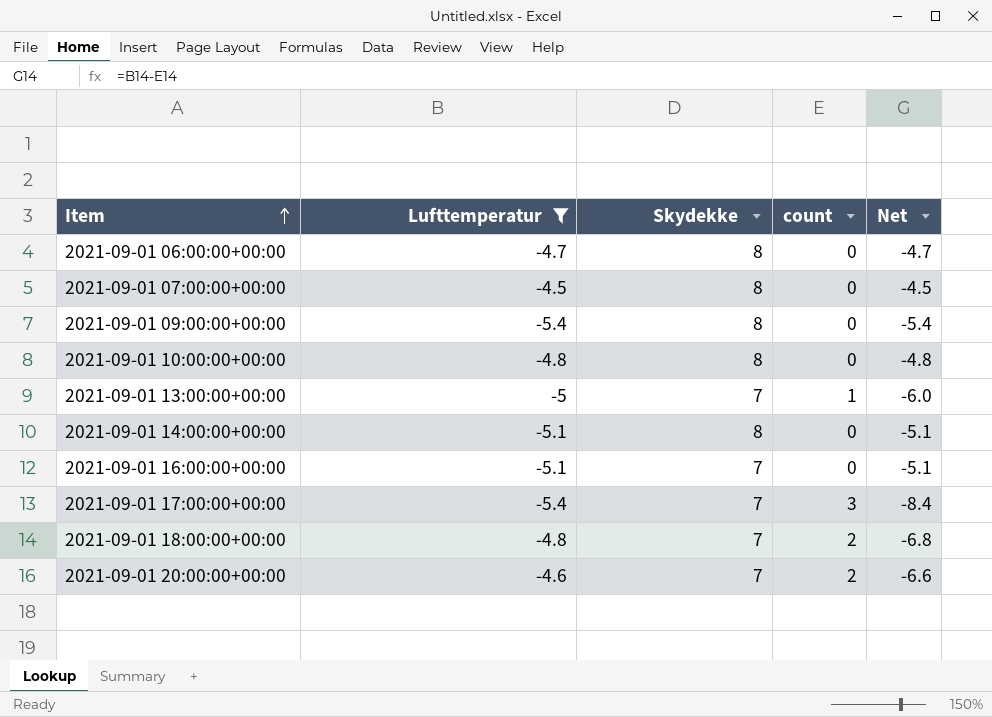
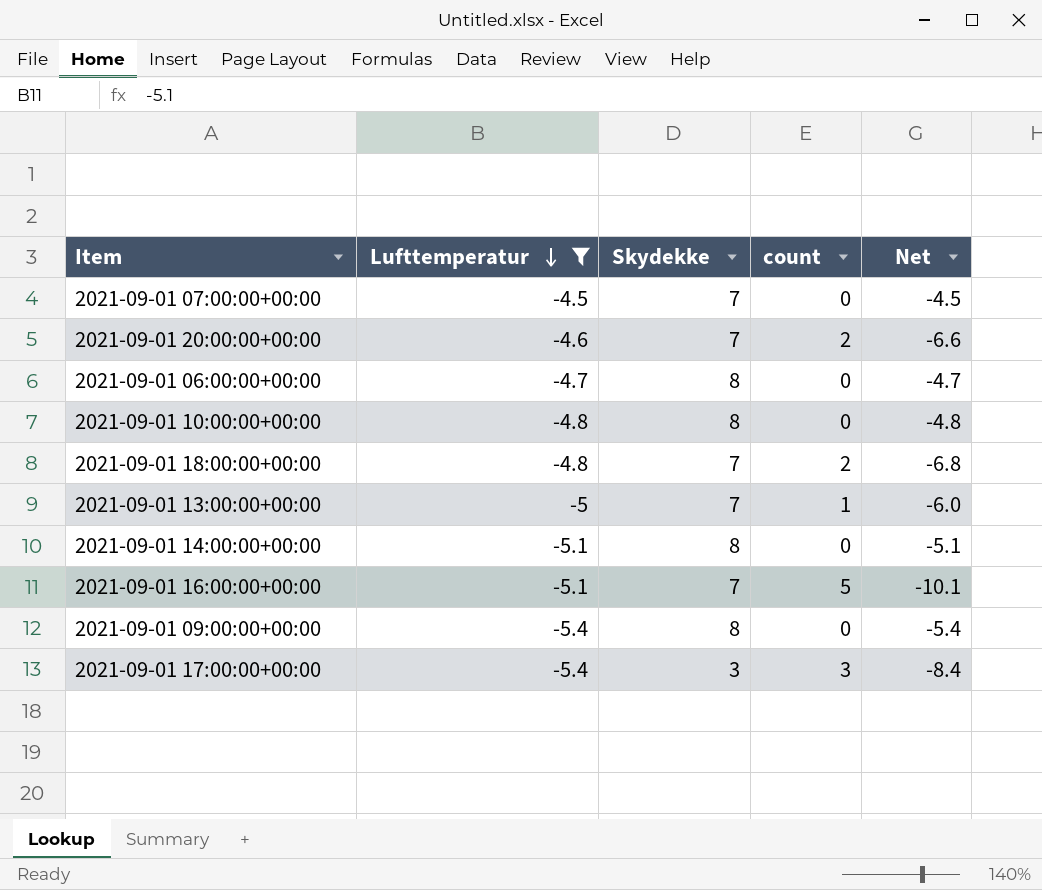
row order: Item ascending -> Lufttemperatur descending
2021-09-01 07:00:00+00:00 | Skydekke: 8 -> 7
2021-09-01 16:00:00+00:00 | count: 0 -> 5
2021-09-01 16:00:00+00:00 | Net: -5.1 -> -10.1
2021-09-01 17:00:00+00:00 | Skydekke: 7 -> 3

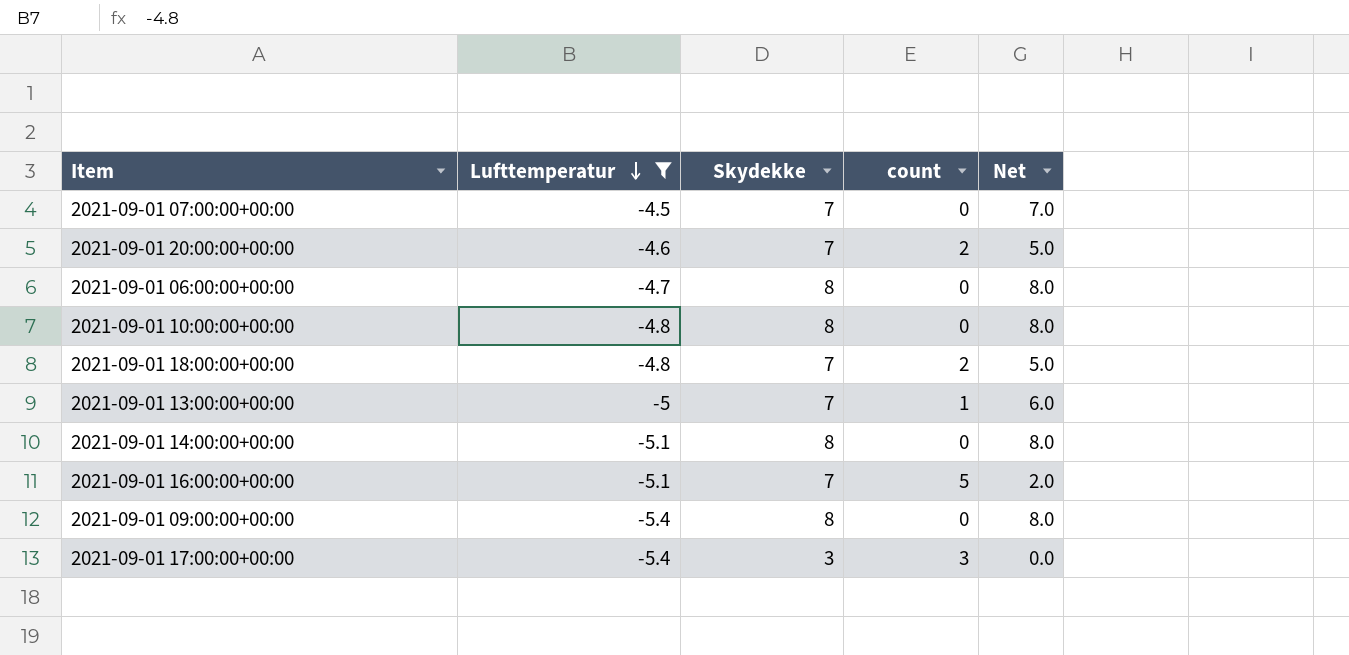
column Net | formula: [Lufttemperatur] - [count] -> [Skydekke] - [count]

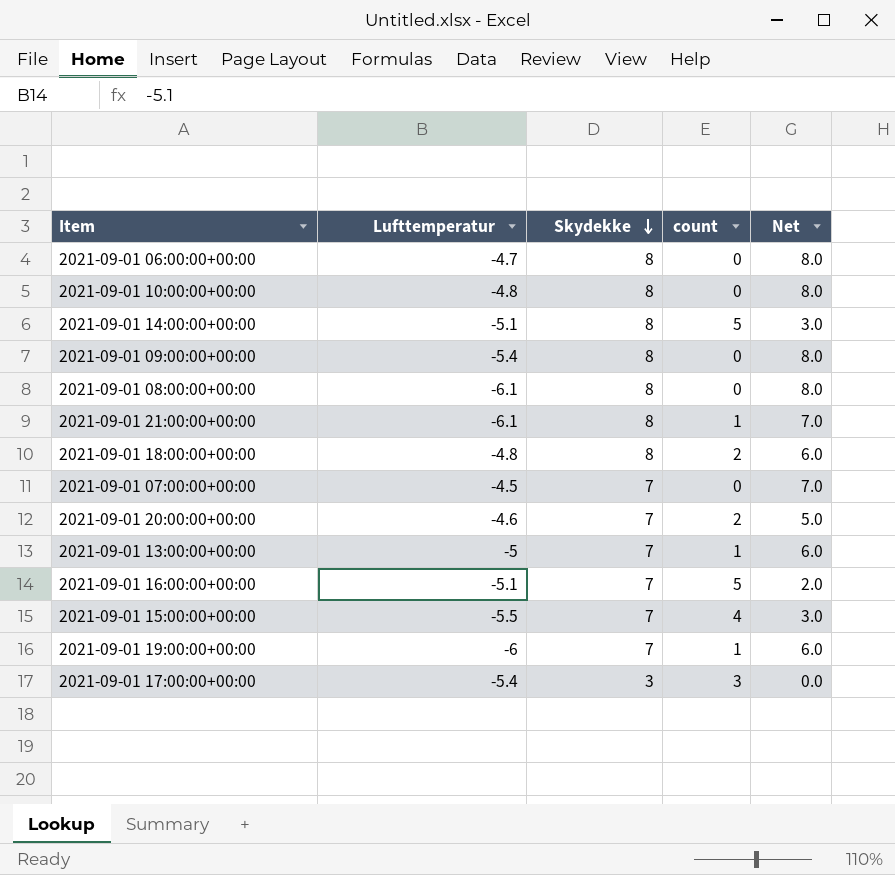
filter: Lufttemperatur >= -5.4 -> none
row order: Lufttemperatur descending -> Skydekke descending
2021-09-01 14:00:00+00:00 | count: 0 -> 5
2021-09-01 14:00:00+00:00 | Net: 8.0 -> 3.0
2021-09-01 18:00:00+00:00 | Skydekke: 7 -> 8
2021-09-01 18:00:00+00:00 | Net: 5.0 -> 6.0

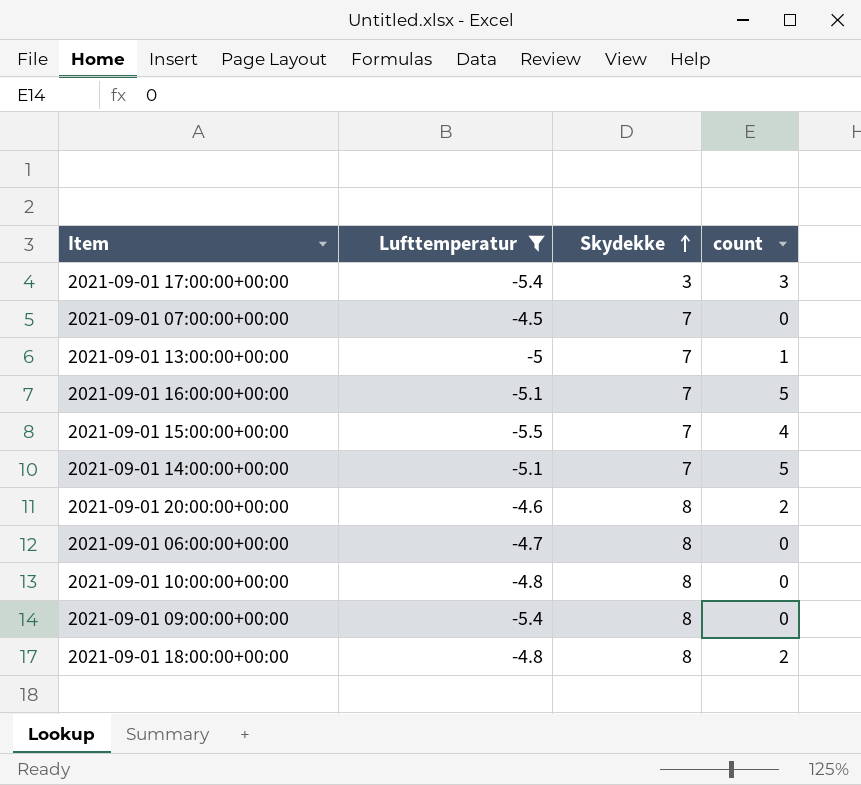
filter: none -> Lufttemperatur >= -5.5
row order: Skydekke descending -> Skydekke ascending
column Net | formula: [Skydekke] - [count] -> none
2021-09-01 14:00:00+00:00 | Skydekke: 8 -> 7
2021-09-01 20:00:00+00:00 | Skydekke: 7 -> 8

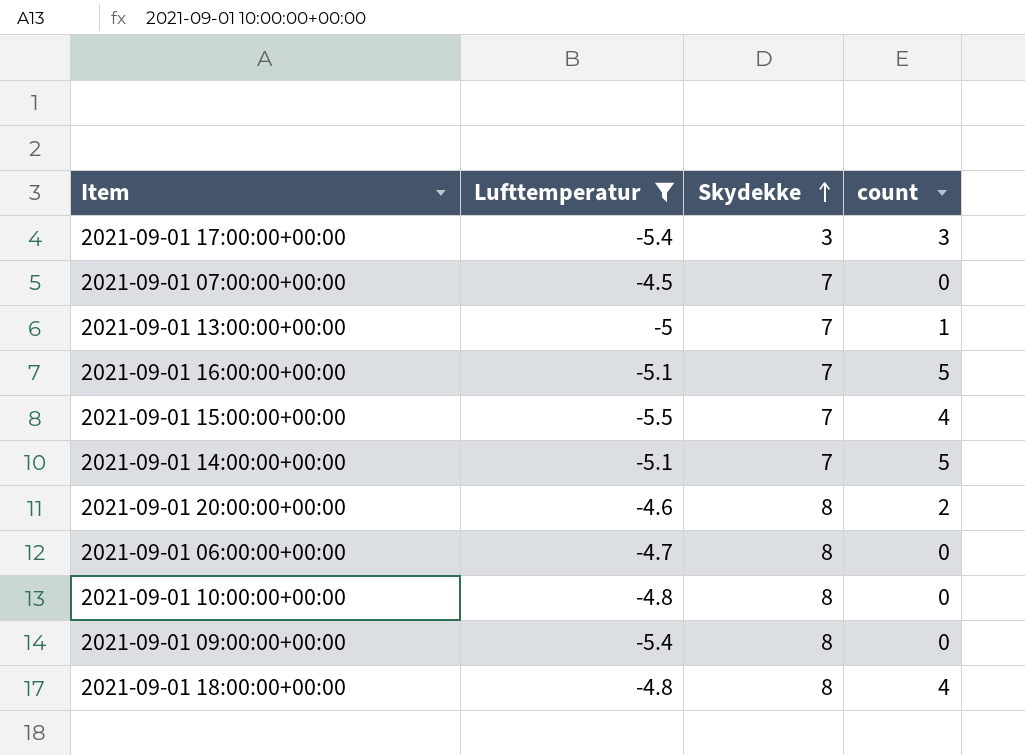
2021-09-01 18:00:00+00:00 | count: 2 -> 4

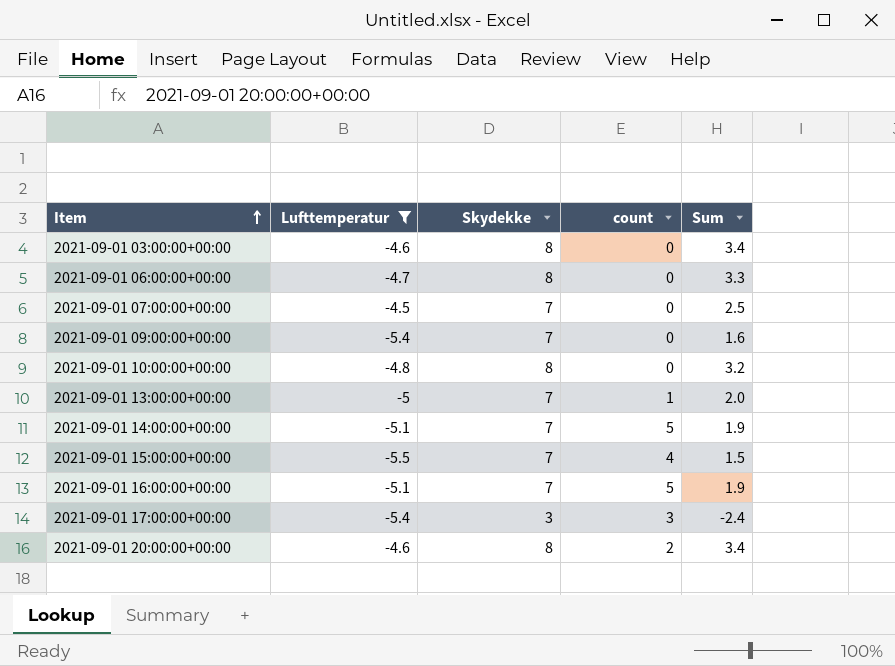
row order: Skydekke ascending -> Item ascending
column Sum | formula: none -> [Lufttemperatur] + [Skydekke]
row 2021-09-01 18:00:00+00:00: -4.8 | 8 | 4 -> none
row 2021-09-01 03:00:00+00:00: none -> -4.6 | 8 | 0 | 3.4
2021-09-01 09:00:00+00:00 | Skydekke: 8 -> 7

